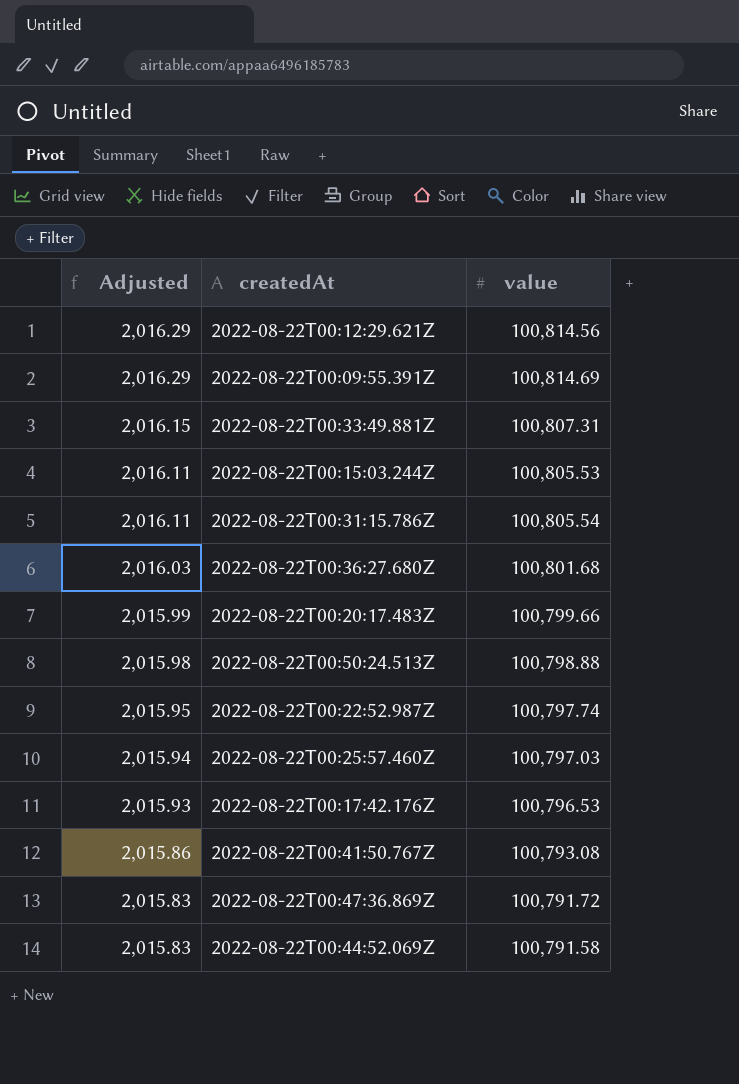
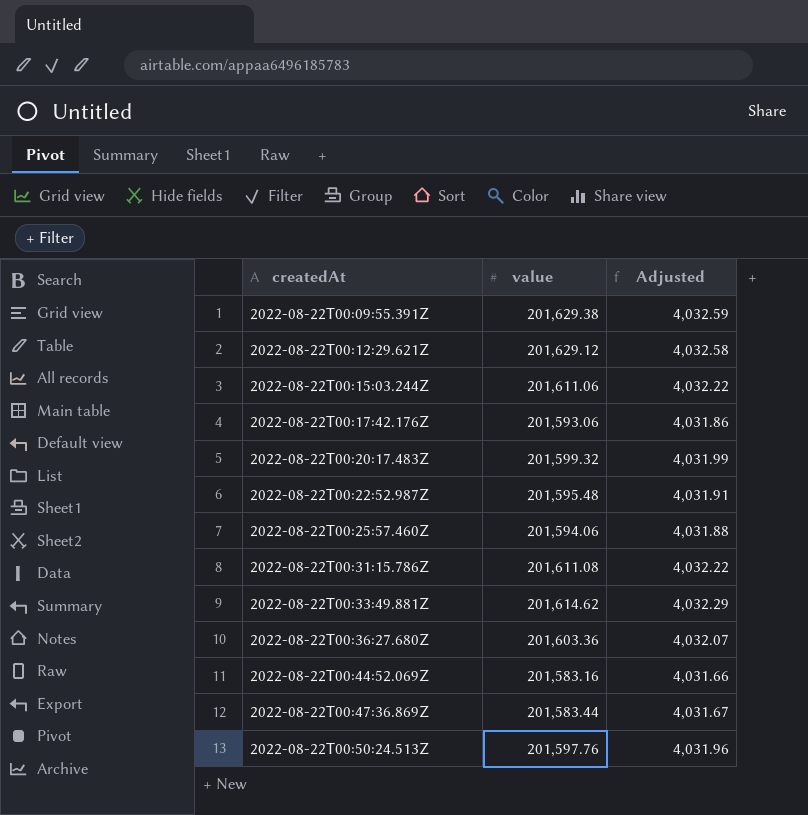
row order: Adjusted descending -> createdAt ascending
column Adjusted | position: 1 -> 3
row 2022-08-22T00:41:50.767Z: 2,015.86 | 100,793.08 -> none
2022-08-22T00:09:55.391Z | value: 100,814.69 -> 201,629.38
2022-08-22T00:09:55.391Z | Adjusted: 2,016.29 -> 4,032.59
2022-08-22T00:12:29.621Z | value: 100,814.56 -> 201,629.12
2022-08-22T00:12:29.621Z | Adjusted: 2,016.29 -> 4,032.58
2022-08-22T00:15:03.244Z | value: 100,805.53 -> 201,611.06
2022-08-22T00:15:03.244Z | Adjusted: 2,016.11 -> 4,032.22
2022-08-22T00:17:42.176Z | value: 100,796.53 -> 201,593.06
2022-08-22T00:17:42.176Z | Adjusted: 2,015.93 -> 4,031.86
2022-08-22T00:20:17.483Z | value: 100,799.66 -> 201,599.32
2022-08-22T00:20:17.483Z | Adjusted: 2,015.99 -> 4,031.99
2022-08-22T00:22:52.987Z | value: 100,797.74 -> 201,595.48
2022-08-22T00:22:52.987Z | Adjusted: 2,015.95 -> 4,031.91
2022-08-22T00:25:57.460Z | value: 100,797.03 -> 201,594.06
2022-08-22T00:25:57.460Z | Adjusted: 2,015.94 -> 4,031.88
2022-08-22T00:31:15.786Z | value: 100,805.54 -> 201,611.08
2022-08-22T00:31:15.786Z | Adjusted: 2,016.11 -> 4,032.22
2022-08-22T00:33:49.881Z | value: 100,807.31 -> 201,614.62
2022-08-22T00:33:49.881Z | Adjusted: 2,016.15 -> 4,032.29
2022-08-22T00:36:27.680Z | value: 100,801.68 -> 201,603.36
2022-08-22T00:36:27.680Z | Adjusted: 2,016.03 -> 4,032.07
2022-08-22T00:44:52.069Z | value: 100,791.58 -> 201,583.16
2022-08-22T00:44:52.069Z | Adjusted: 2,015.83 -> 4,031.66
2022-08-22T00:47:36.869Z | value: 100,791.72 -> 201,583.44
2022-08-22T00:47:36.869Z | Adjusted: 2,015.83 -> 4,031.67
2022-08-22T00:50:24.513Z | value: 100,798.88 -> 201,597.76
2022-08-22T00:50:24.513Z | Adjusted: 2,015.98 -> 4,031.96

